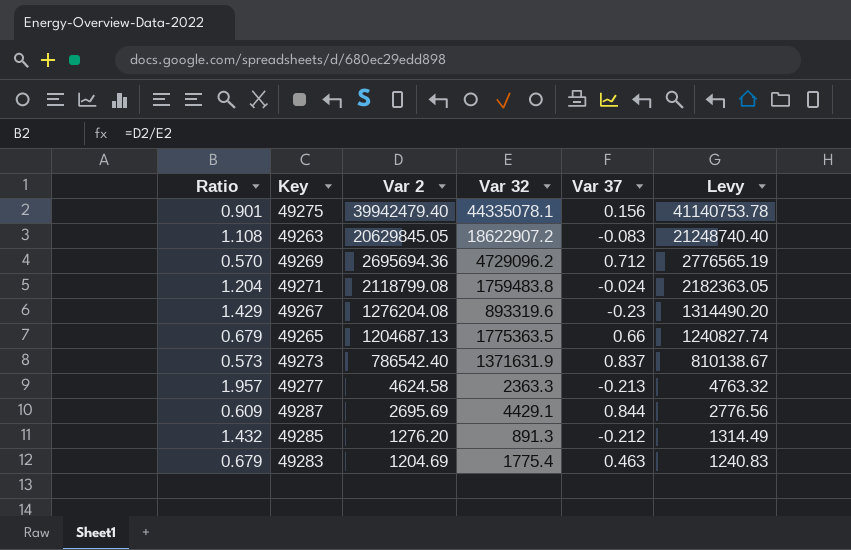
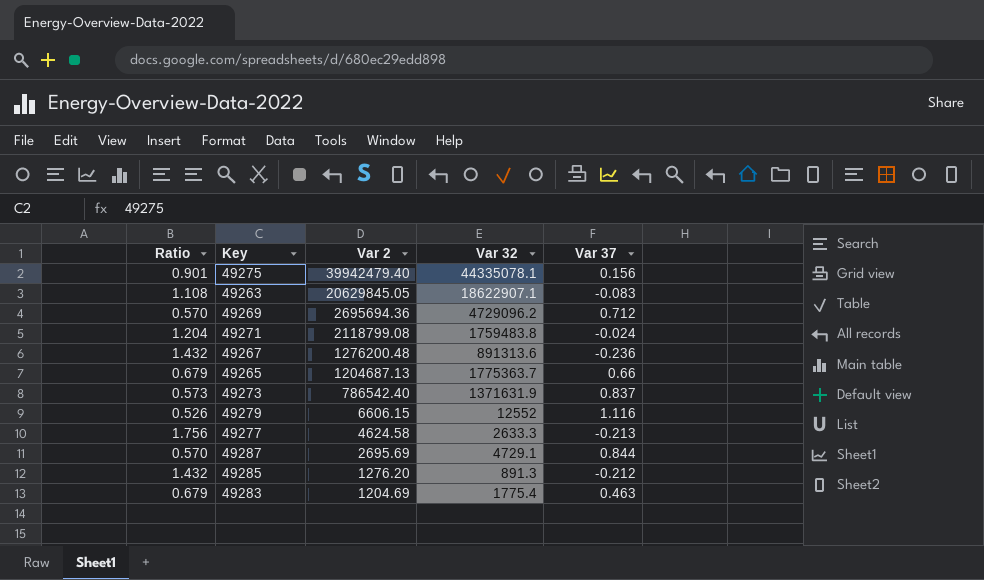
column Levy | formula: [Var 2] * 1.03 -> none
49263 | Var 32: 18622907.2 -> 18622907.1
49267 | Ratio: 1.429 -> 1.432
49267 | Var 2: 1276204.08 -> 1276200.48
49267 | Var 32: 893319.6 -> 891313.6
49267 | Var 37: -0.23 -> -0.236
49265 | Var 32: 1775363.5 -> 1775363.7
row 49279: none -> 0.526 | 6606.15 | 12552 | 1.116
49277 | Ratio: 1.957 -> 1.756
49277 | Var 32: 2363.3 -> 2633.3
49287 | Ratio: 0.609 -> 0.570
49287 | Var 32: 4429.1 -> 4729.1

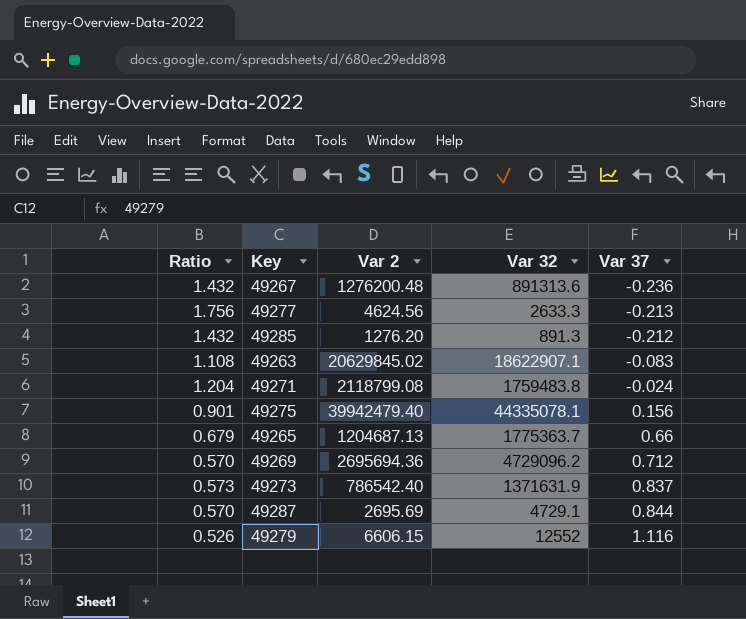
row order: Var 2 descending -> Var 37 ascending
row 49283: 0.679 | 1204.69 | 1775.4 | 0.463 -> none
49277 | Var 2: 4624.58 -> 4624.56
49263 | Var 2: 20629845.05 -> 20629845.02

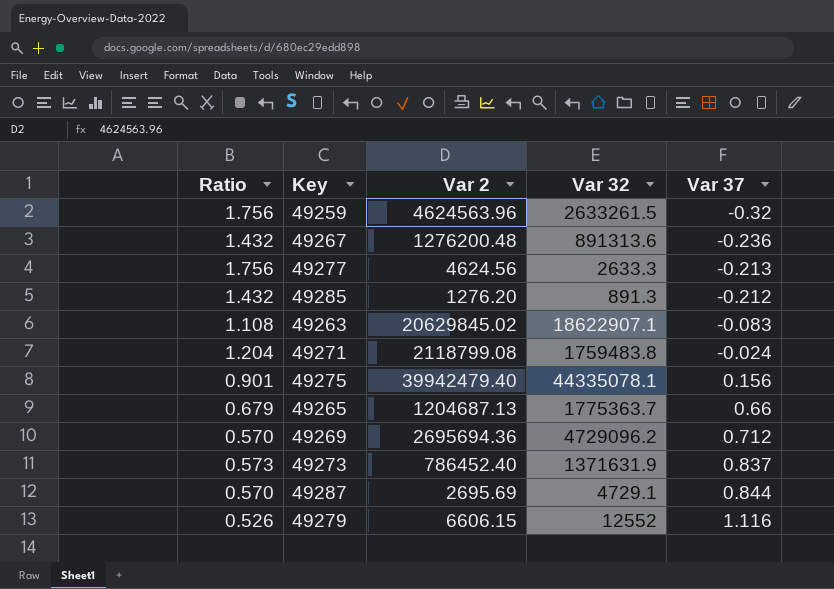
row 49259: none -> 1.756 | 4624563.96 | 2633261.5 | -0.32
49273 | Var 2: 786542.40 -> 786452.40

